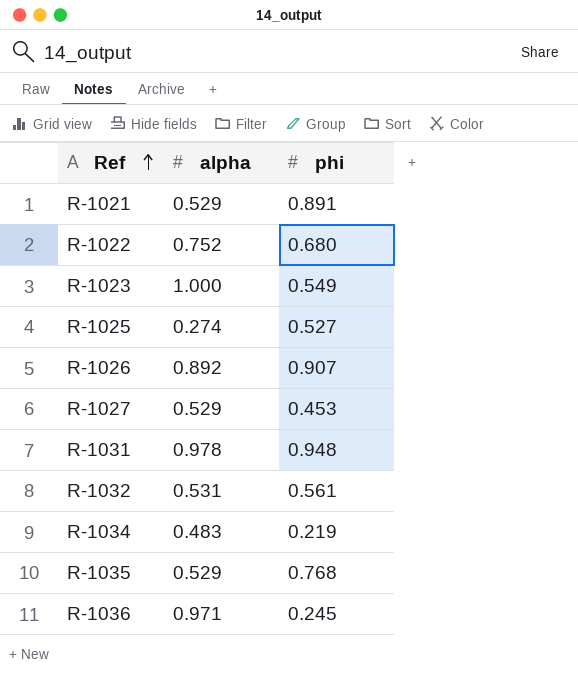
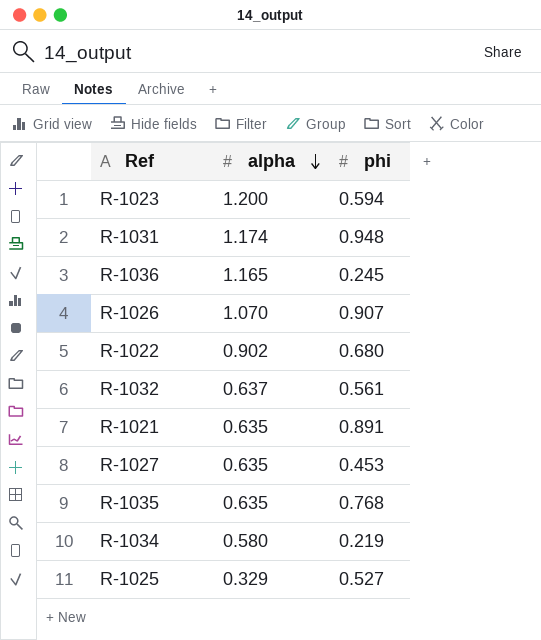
row order: Ref ascending -> alpha descending
R-1023 | alpha: 1.000 -> 1.200
R-1023 | phi: 0.549 -> 0.594
R-1031 | alpha: 0.978 -> 1.174
R-1036 | alpha: 0.971 -> 1.165
R-1026 | alpha: 0.892 -> 1.070
R-1022 | alpha: 0.752 -> 0.902
R-1032 | alpha: 0.531 -> 0.637
R-1021 | alpha: 0.529 -> 0.635
R-1027 | alpha: 0.529 -> 0.635
R-1035 | alpha: 0.529 -> 0.635
R-1034 | alpha: 0.483 -> 0.580
R-1025 | alpha: 0.274 -> 0.329

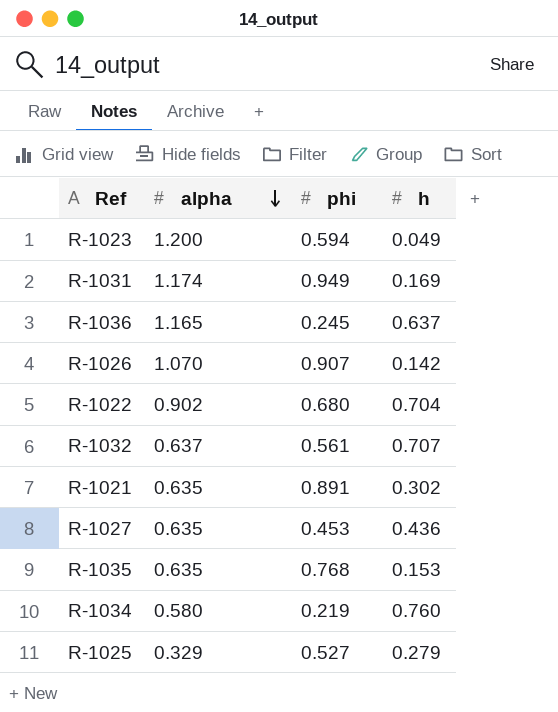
column h | position: none -> 4
R-1031 | phi: 0.948 -> 0.949

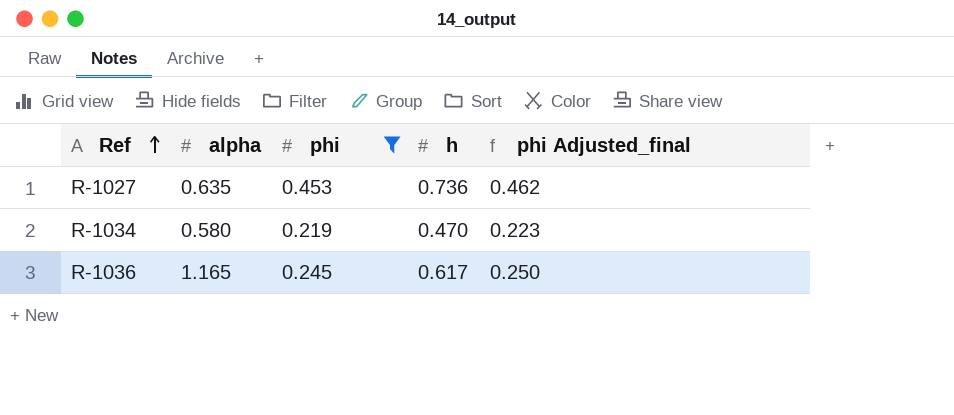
filter: none -> phi <= 0.453
row order: alpha descending -> Ref ascending
column phi Adjusted_final | formula: none -> [phi] * 1.02
R-1027 | h: 0.436 -> 0.736
R-1034 | h: 0.760 -> 0.470
R-1036 | h: 0.637 -> 0.617

